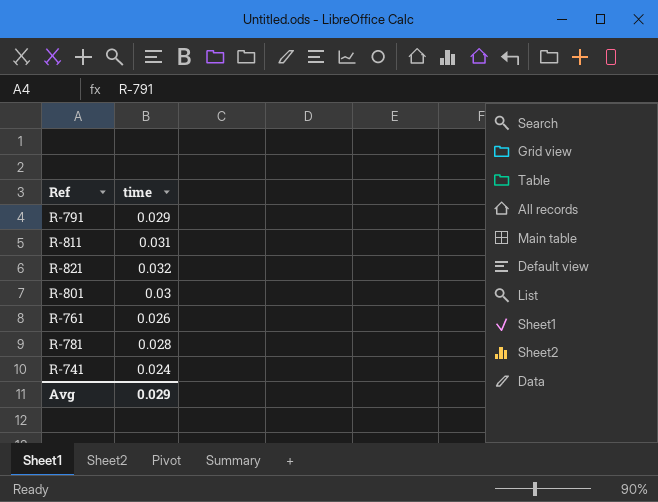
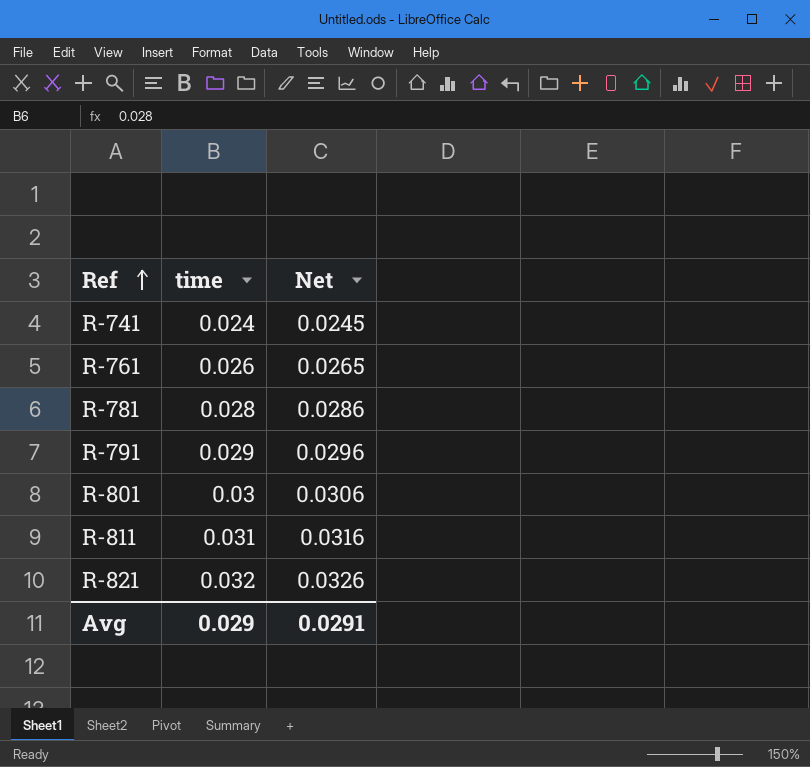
row order: none -> Ref ascending
column Net | formula: none -> [time] * 1.02

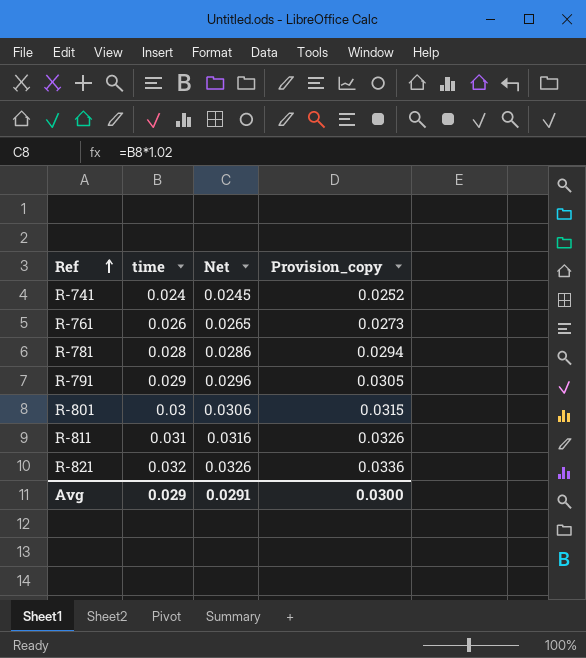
column Provision_copy | formula: none -> [time] * 1.05

